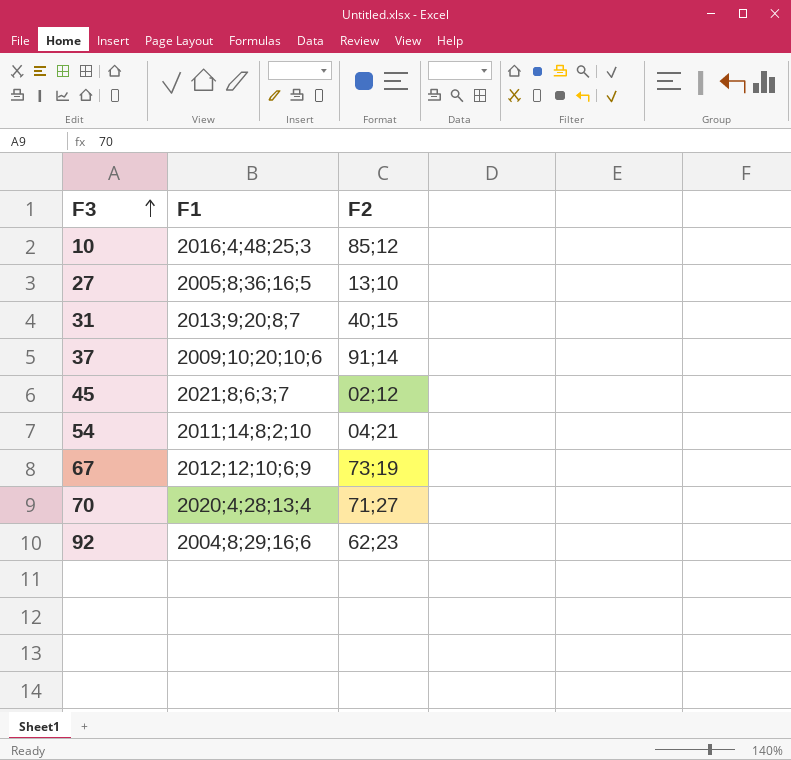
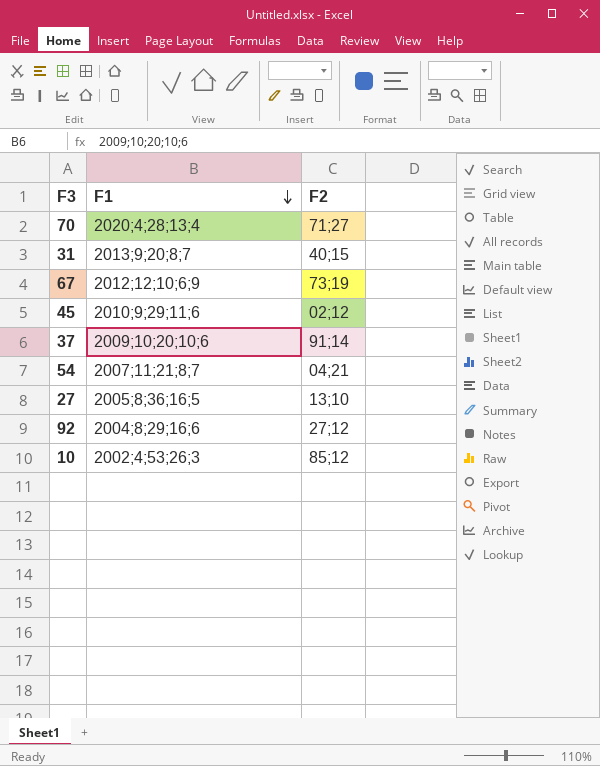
row order: F3 ascending -> F1 descending
45 | F1: 2021;8;6;3;7 -> 2010;9;29;11;6
54 | F1: 2011;14;8;2;10 -> 2007;11;21;8;7
92 | F2: 62;23 -> 27;12
10 | F1: 2016;4;48;25;3 -> 2002;4;53;26;3

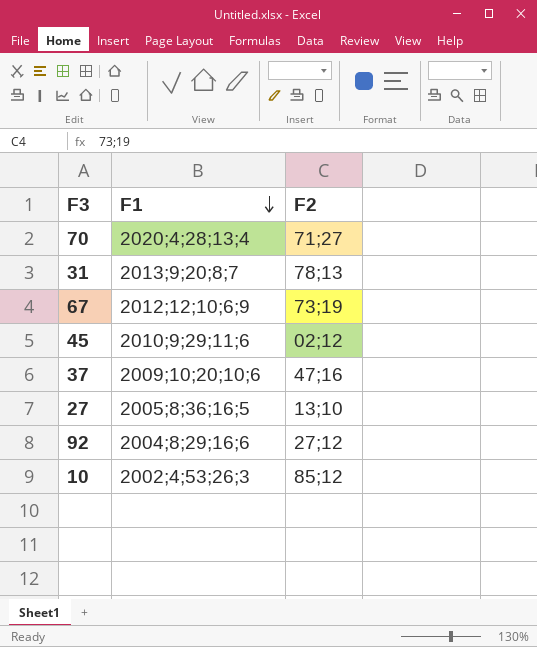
row 54: 2007;11;21;8;7 | 04;21 -> none
31 | F2: 40;15 -> 78;13
37 | F2: 91;14 -> 47;16

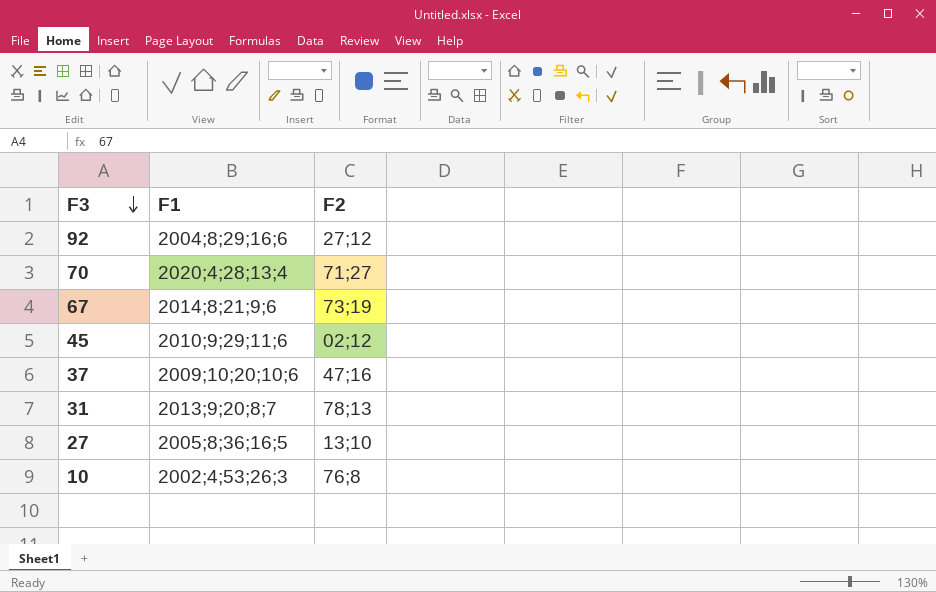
row order: F1 descending -> F3 descending
67 | F1: 2012;12;10;6;9 -> 2014;8;21;9;6
10 | F2: 85;12 -> 76;8

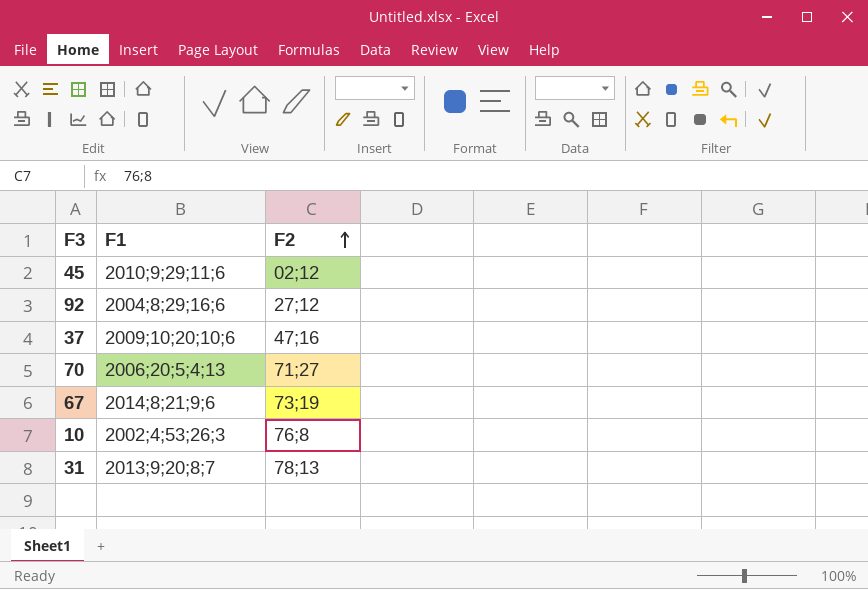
row order: F3 descending -> F2 ascending
row 27: 2005;8;36;16;5 | 13;10 -> none
70 | F1: 2020;4;28;13;4 -> 2006;20;5;4;13

